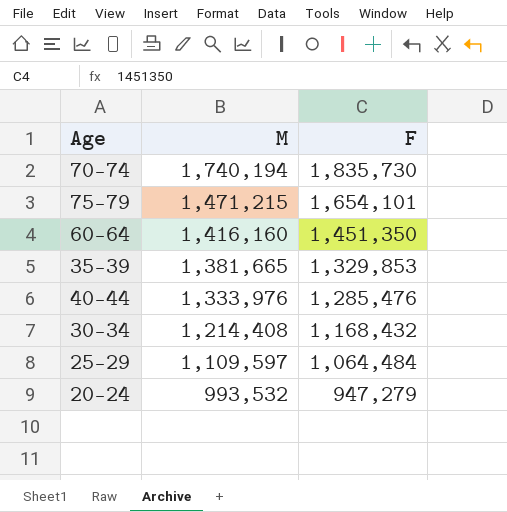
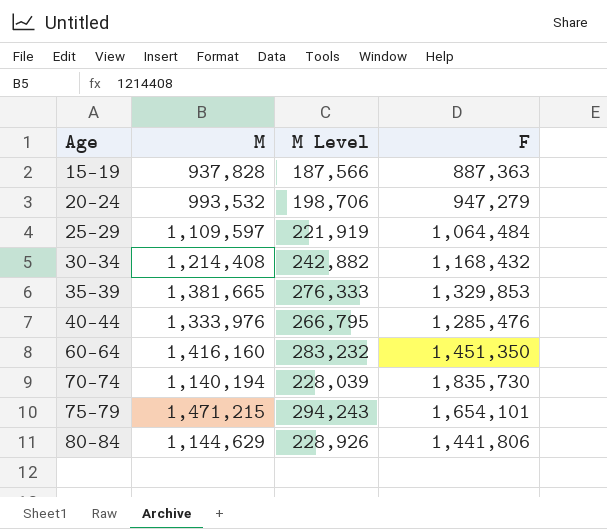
row order: M descending -> Age ascending
column M Level | formula: none -> [M] * 0.2
row 15-19: none -> 937,828 | 187,566 | 887,363
70-74 | M: 1,740,194 -> 1,140,194
row 80-84: none -> 1,144,629 | 228,926 | 1,441,806

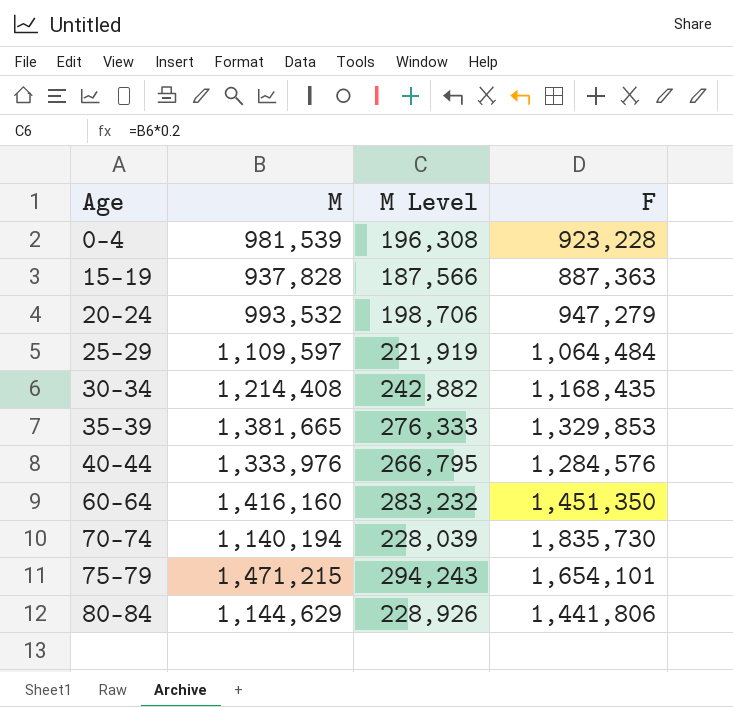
row 0-4: none -> 981,539 | 196,308 | 923,228
30-34 | F: 1,168,432 -> 1,168,435
40-44 | F: 1,285,476 -> 1,284,576

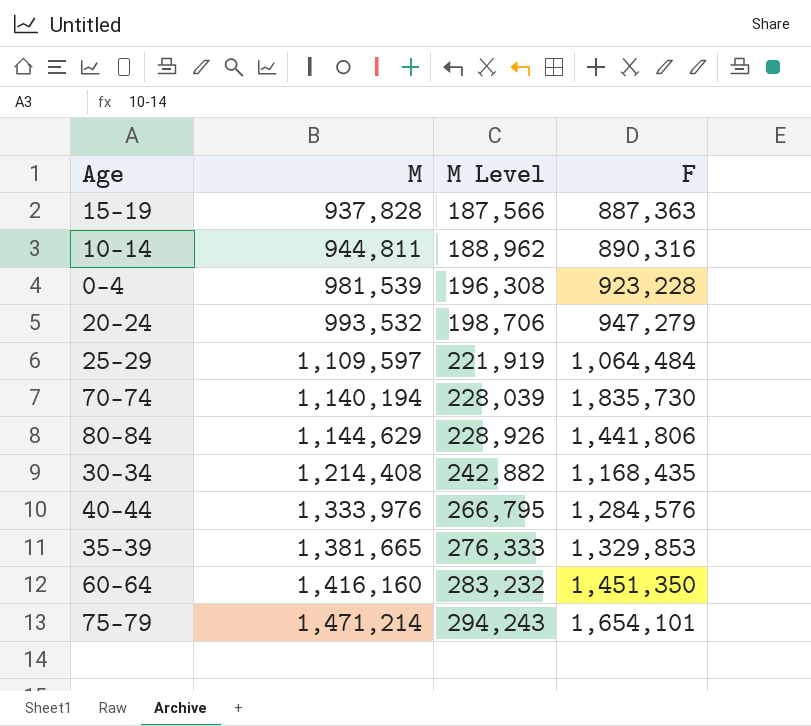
row order: Age ascending -> M ascending
row 10-14: none -> 944,811 | 188,962 | 890,316
75-79 | M: 1,471,215 -> 1,471,214

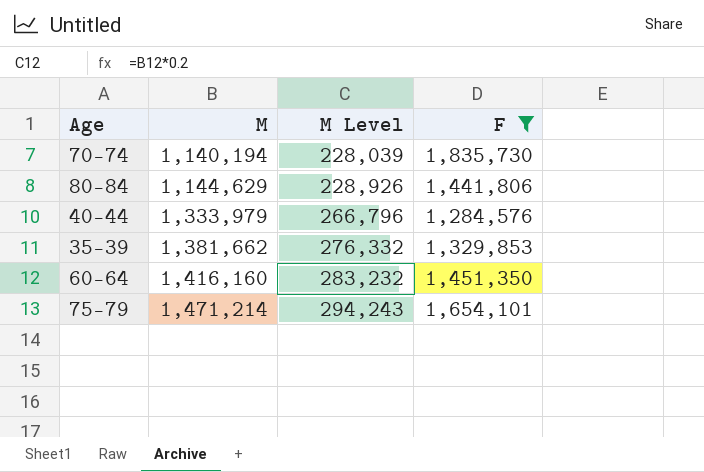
filter: none -> F >= 1,284,576
40-44 | M: 1,333,976 -> 1,333,979
40-44 | M Level: 266,795 -> 266,796
35-39 | M: 1,381,665 -> 1,381,662
35-39 | M Level: 276,333 -> 276,332

